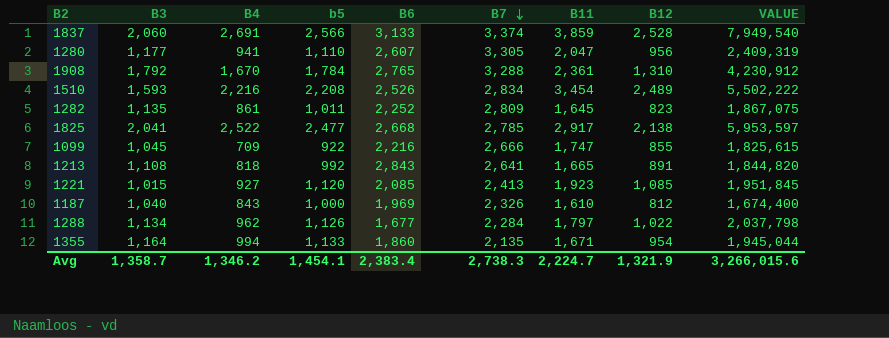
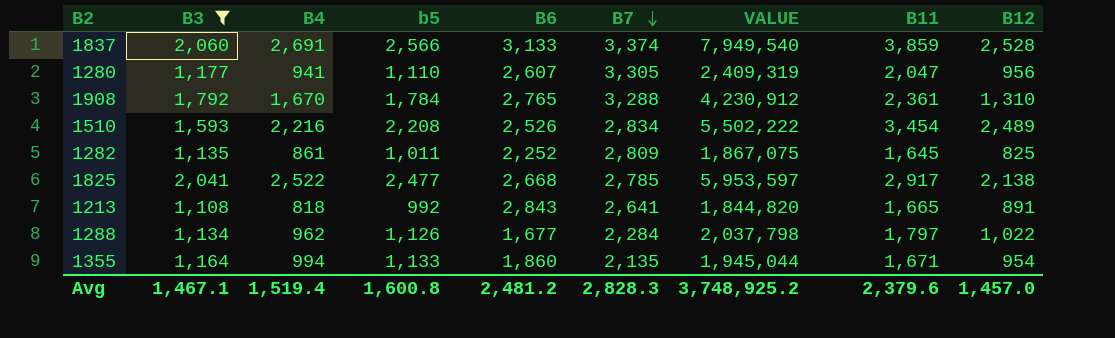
filter: none -> B3 >= 1,108
column VALUE | position: 9 -> 7
1282 | B12: 823 -> 825
Avg | B3: 1,358.7 -> 1,467.1
Avg | B4: 1,346.2 -> 1,519.4
Avg | b5: 1,454.1 -> 1,600.8
Avg | B6: 2,383.4 -> 2,481.2
Avg | B7: 2,738.3 -> 2,828.3
Avg | VALUE: 3,266,015.6 -> 3,748,925.2
Avg | B11: 2,224.7 -> 2,379.6
Avg | B12: 1,321.9 -> 1,457.0

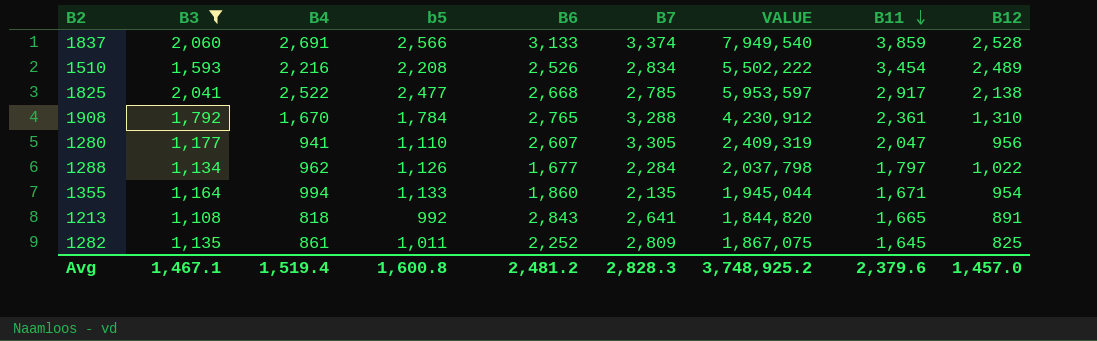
row order: B7 descending -> B11 descending

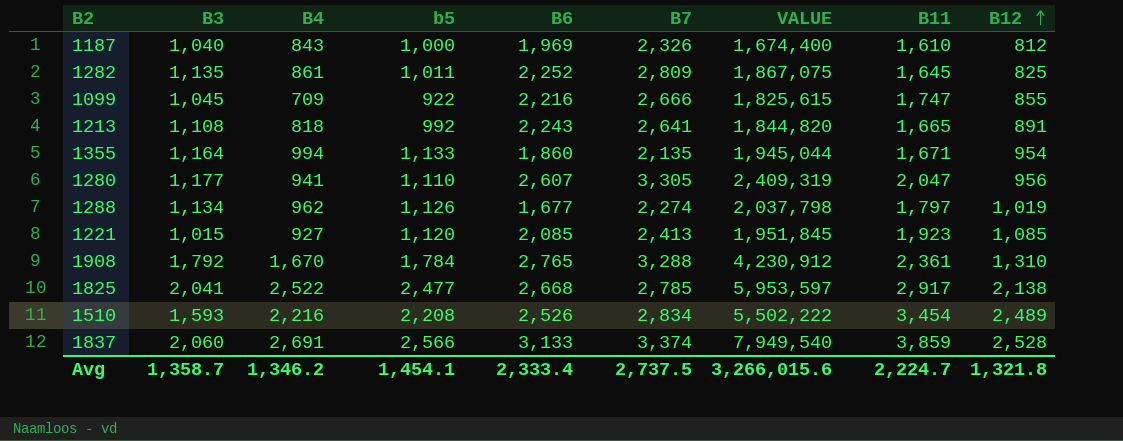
filter: B3 >= 1,108 -> none
row order: B11 descending -> B12 ascending
1213 | B6: 2,843 -> 2,243
1288 | B7: 2,284 -> 2,274
1288 | B12: 1,022 -> 1,019
Avg | B3: 1,467.1 -> 1,358.7
Avg | B4: 1,519.4 -> 1,346.2
Avg | b5: 1,600.8 -> 1,454.1
Avg | B6: 2,481.2 -> 2,333.4
Avg | B7: 2,828.3 -> 2,737.5
Avg | VALUE: 3,748,925.2 -> 3,266,015.6
Avg | B11: 2,379.6 -> 2,224.7
Avg | B12: 1,457.0 -> 1,321.8

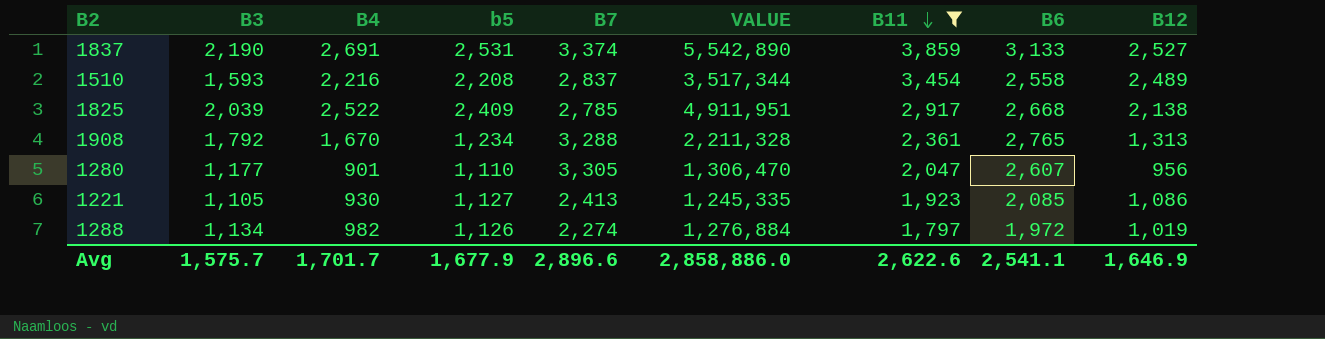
filter: none -> B11 >= 1,797
row order: B12 ascending -> B11 descending
column VALUE | formula: [B3] * [B11] -> [B3] * [b5]
column B6 | position: 5 -> 8
1837 | B3: 2,060 -> 2,190
1837 | b5: 2,566 -> 2,531
1837 | B12: 2,528 -> 2,527
1510 | B7: 2,834 -> 2,837
1510 | B6: 2,526 -> 2,558
1825 | B3: 2,041 -> 2,039
1825 | b5: 2,477 -> 2,409
1908 | b5: 1,784 -> 1,234
1908 | B12: 1,310 -> 1,313
1280 | B4: 941 -> 901
1221 | B3: 1,015 -> 1,105
1221 | B4: 927 -> 930
1221 | b5: 1,120 -> 1,127
1221 | B12: 1,085 -> 1,086
1288 | B4: 962 -> 982
1288 | B6: 1,677 -> 1,972
Avg | B3: 1,358.7 -> 1,575.7
Avg | B4: 1,346.2 -> 1,701.7
Avg | b5: 1,454.1 -> 1,677.9
Avg | B7: 2,737.5 -> 2,896.6
Avg | VALUE: 3,266,015.6 -> 2,858,886.0
Avg | B11: 2,224.7 -> 2,622.6
Avg | B6: 2,333.4 -> 2,541.1
Avg | B12: 1,321.8 -> 1,646.9

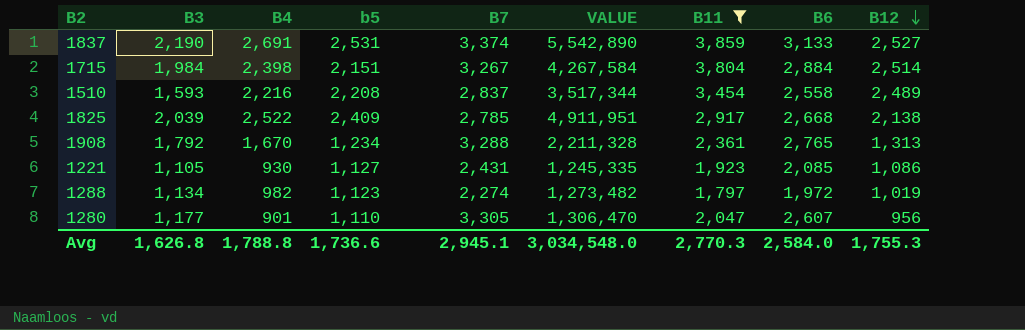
row order: B11 descending -> B12 descending
row 1715: none -> 1,984 | 2,398 | 2,151 | 3,267 | 4,267,584 | 3,804 | 2,884 | 2,514
1221 | B7: 2,413 -> 2,431
1288 | b5: 1,126 -> 1,123
1288 | VALUE: 1,276,884 -> 1,273,482
Avg | B3: 1,575.7 -> 1,626.8
Avg | B4: 1,701.7 -> 1,788.8
Avg | b5: 1,677.9 -> 1,736.6
Avg | B7: 2,896.6 -> 2,945.1
Avg | VALUE: 2,858,886.0 -> 3,034,548.0
Avg | B11: 2,622.6 -> 2,770.3
Avg | B6: 2,541.1 -> 2,584.0
Avg | B12: 1,646.9 -> 1,755.3

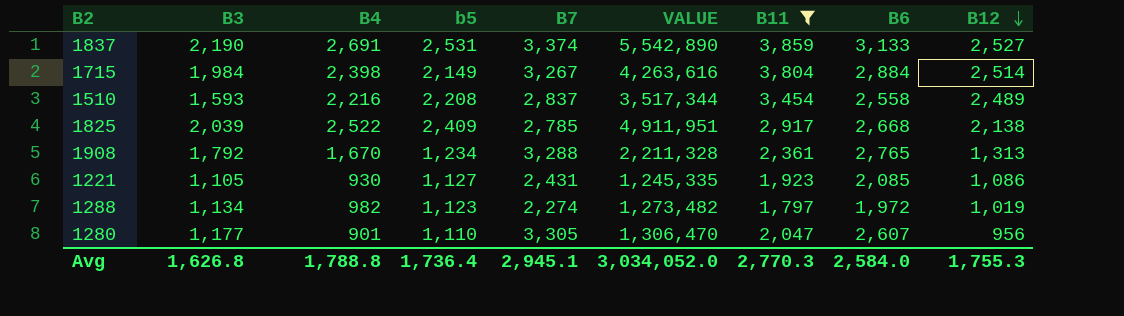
1715 | b5: 2,151 -> 2,149
1715 | VALUE: 4,267,584 -> 4,263,616
Avg | b5: 1,736.6 -> 1,736.4
Avg | VALUE: 3,034,548.0 -> 3,034,052.0

